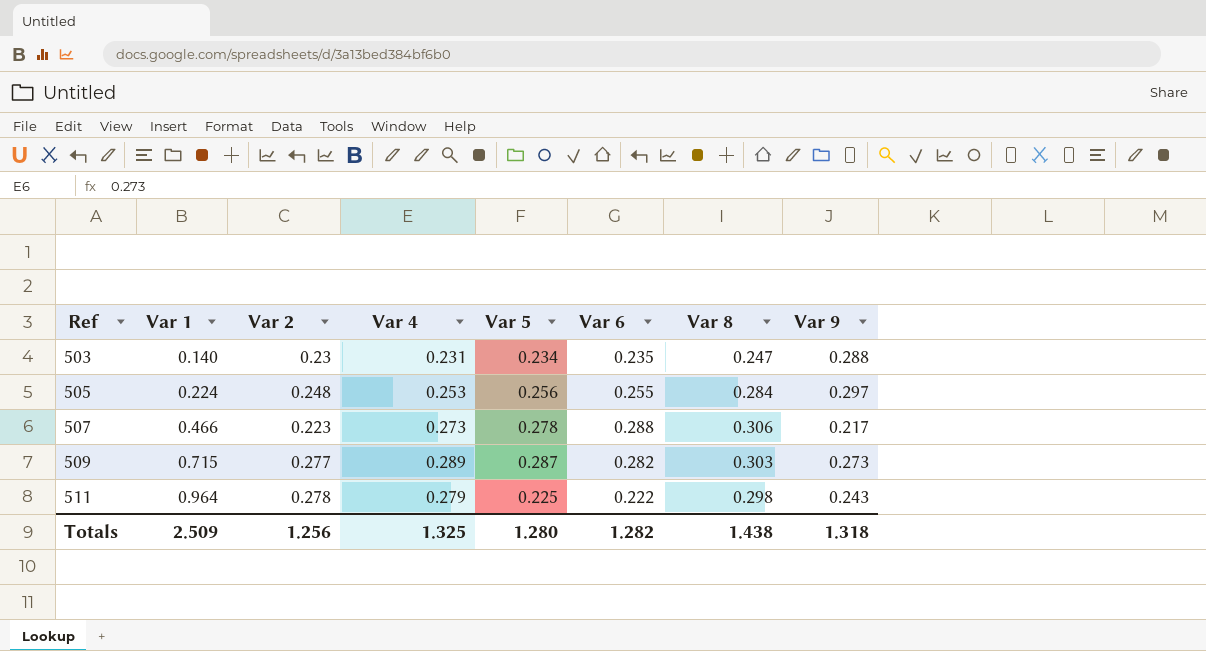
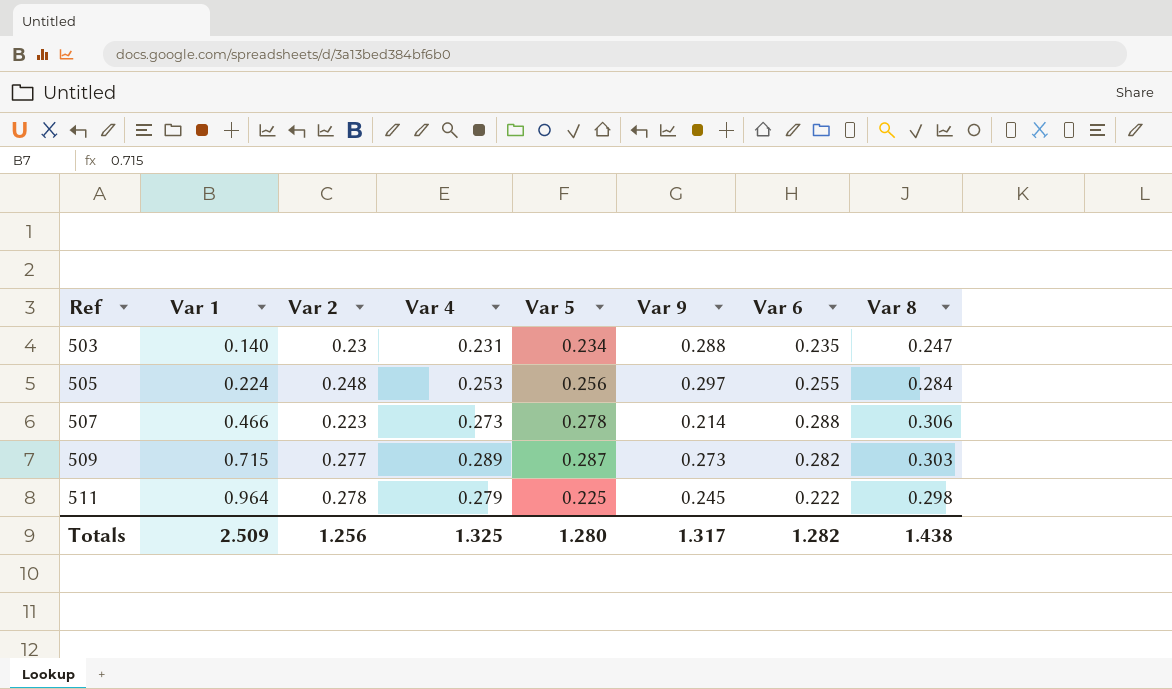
column Var 9 | position: 8 -> 6
507 | Var 9: 0.217 -> 0.214
511 | Var 9: 0.243 -> 0.245
Totals | Var 9: 1.318 -> 1.317

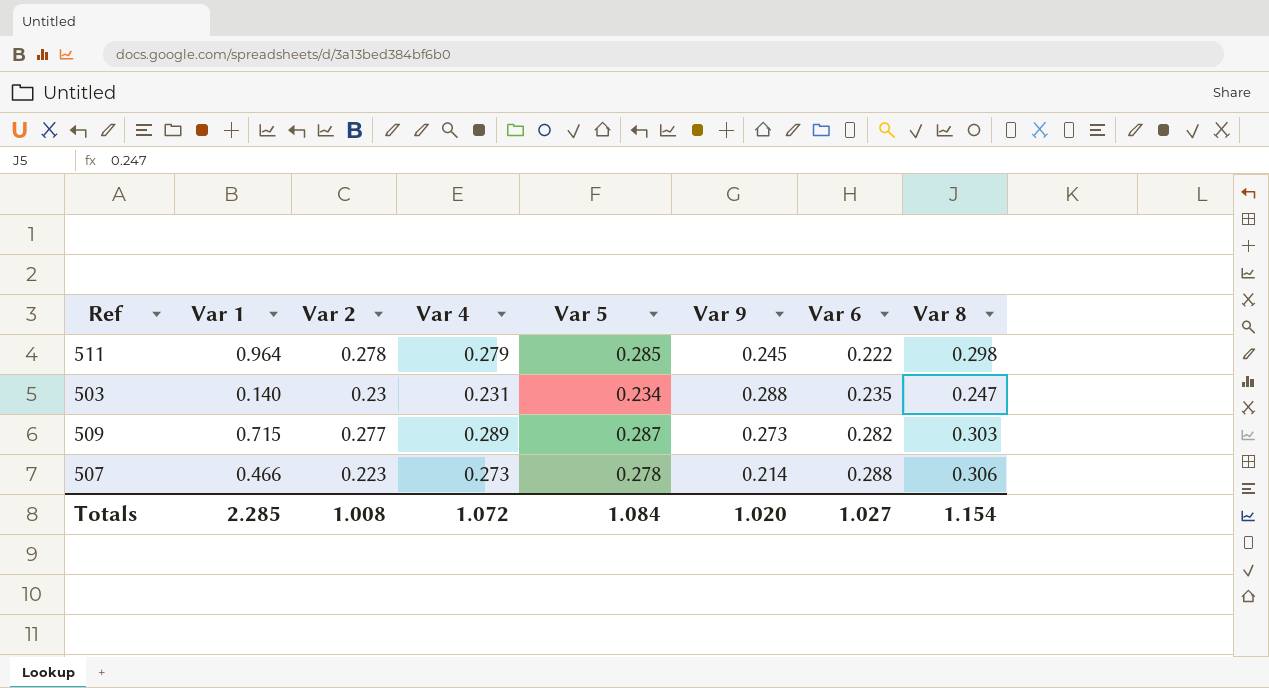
row order: Ref ascending -> Var 6 ascending
row 505: 0.224 | 0.248 | 0.253 | 0.256 | 0.297 | 0.255 | 0.284 -> none
511 | Var 5: 0.225 -> 0.285
Totals | Var 1: 2.509 -> 2.285
Totals | Var 2: 1.256 -> 1.008
Totals | Var 4: 1.325 -> 1.072
Totals | Var 5: 1.280 -> 1.084
Totals | Var 9: 1.317 -> 1.020
Totals | Var 6: 1.282 -> 1.027
Totals | Var 8: 1.438 -> 1.154

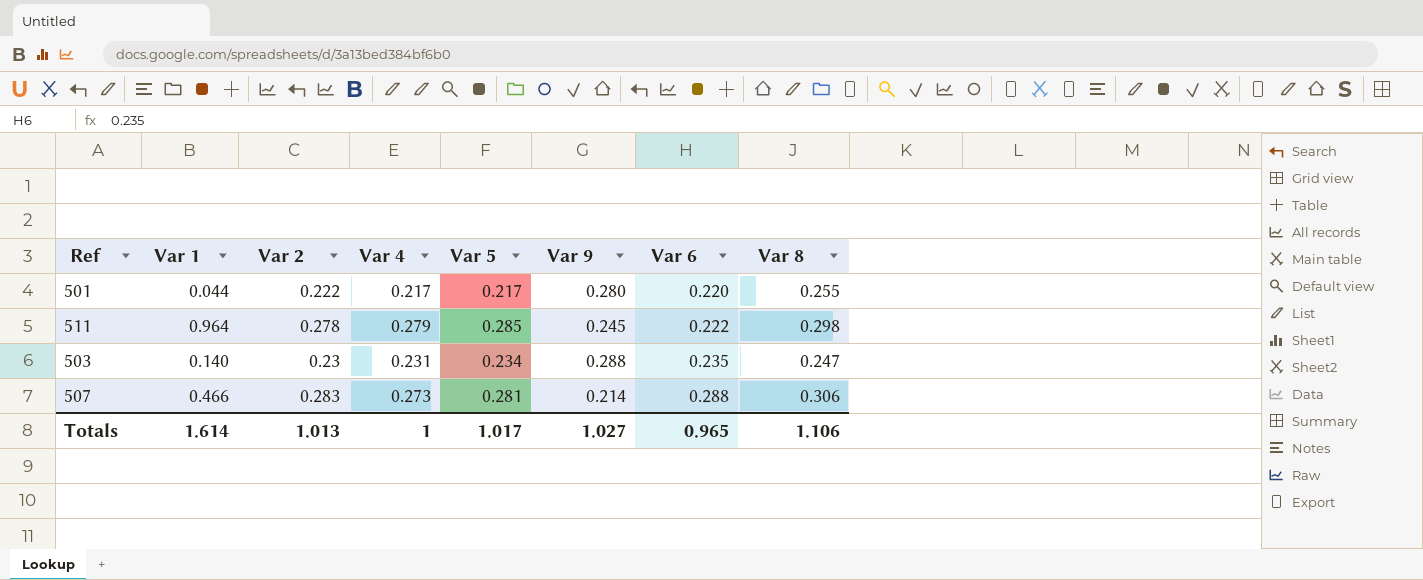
row 509: 0.715 | 0.277 | 0.289 | 0.287 | 0.273 | 0.282 | 0.303 -> none
row 501: none -> 0.044 | 0.222 | 0.217 | 0.217 | 0.280 | 0.220 | 0.255
507 | Var 2: 0.223 -> 0.283
507 | Var 5: 0.278 -> 0.281
Totals | Var 1: 2.285 -> 1.614
Totals | Var 2: 1.008 -> 1.013
Totals | Var 4: 1.072 -> 1
Totals | Var 5: 1.084 -> 1.017
Totals | Var 9: 1.020 -> 1.027
Totals | Var 6: 1.027 -> 0.965
Totals | Var 8: 1.154 -> 1.106

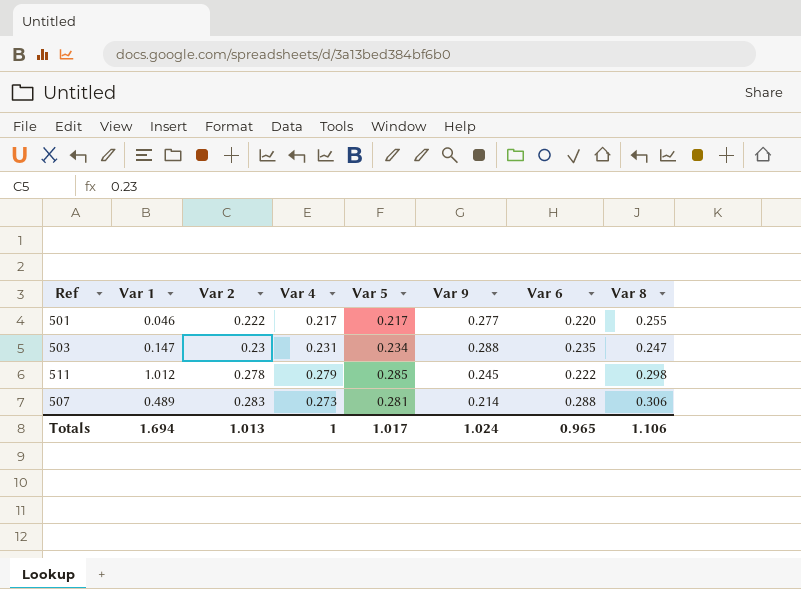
row order: Var 6 ascending -> Var 2 ascending
501 | Var 1: 0.044 -> 0.046
501 | Var 9: 0.280 -> 0.277
503 | Var 1: 0.140 -> 0.147
511 | Var 1: 0.964 -> 1.012
507 | Var 1: 0.466 -> 0.489
Totals | Var 1: 1.614 -> 1.694
Totals | Var 9: 1.027 -> 1.024

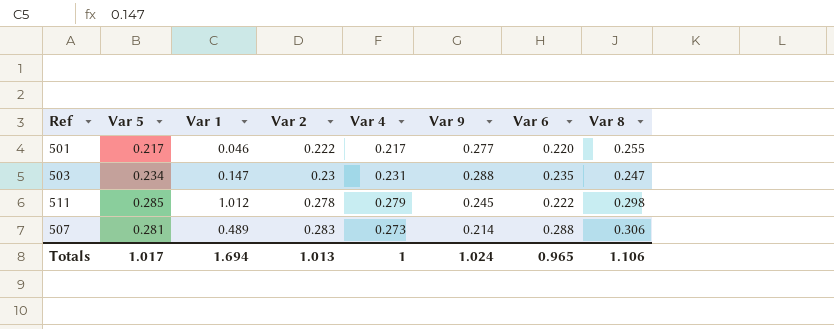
column Var 5 | position: 5 -> 2

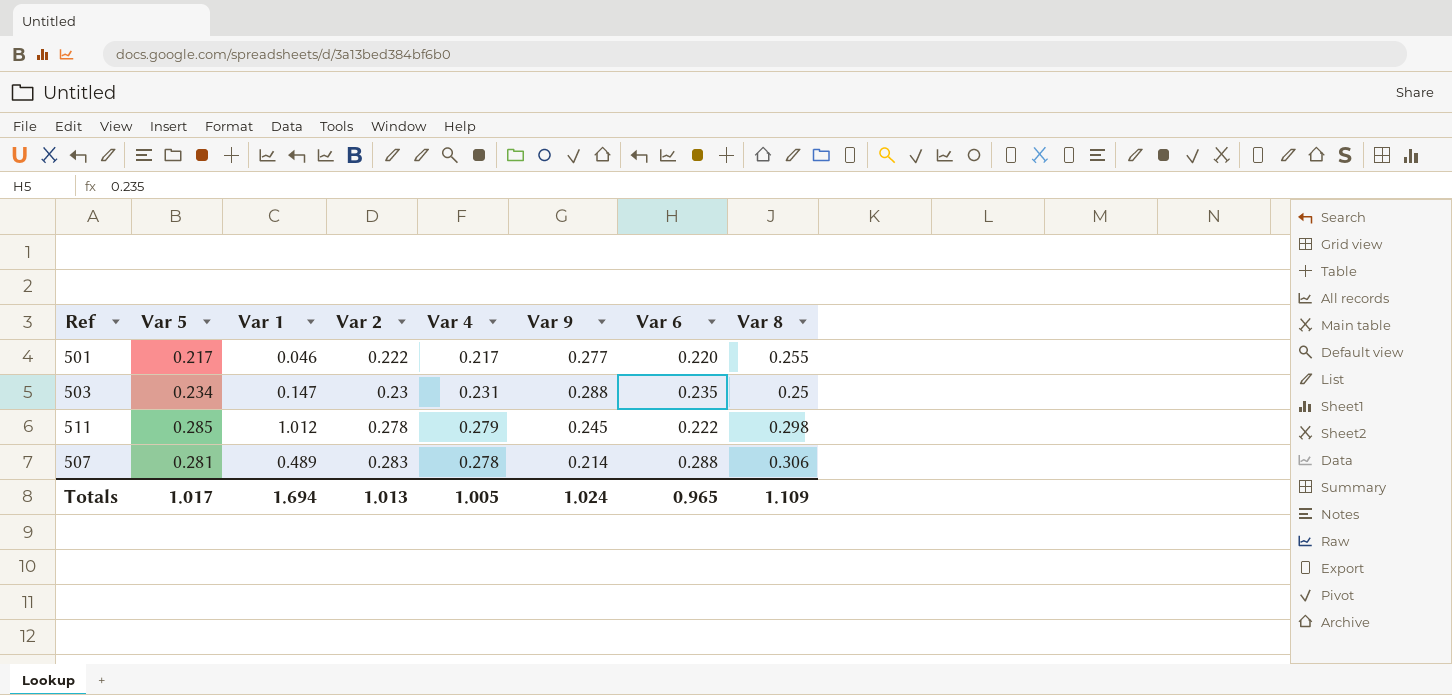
503 | Var 8: 0.247 -> 0.25
507 | Var 4: 0.273 -> 0.278
Totals | Var 4: 1 -> 1.005
Totals | Var 8: 1.106 -> 1.109

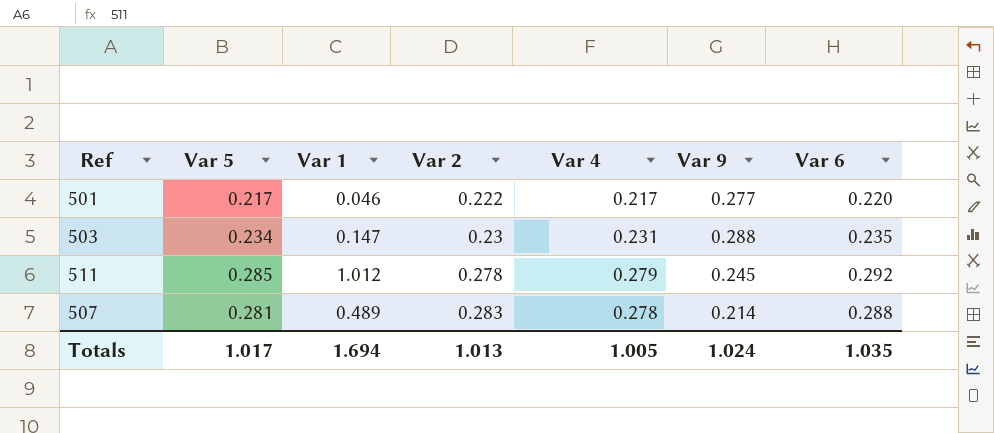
column Var 8 | position: 8 -> none
511 | Var 6: 0.222 -> 0.292
Totals | Var 6: 0.965 -> 1.035

